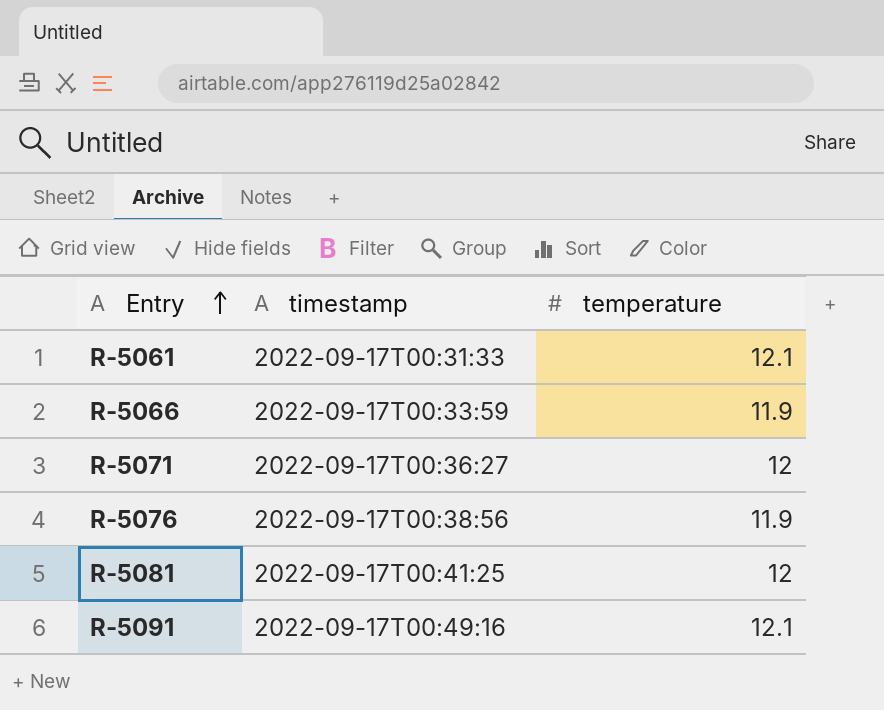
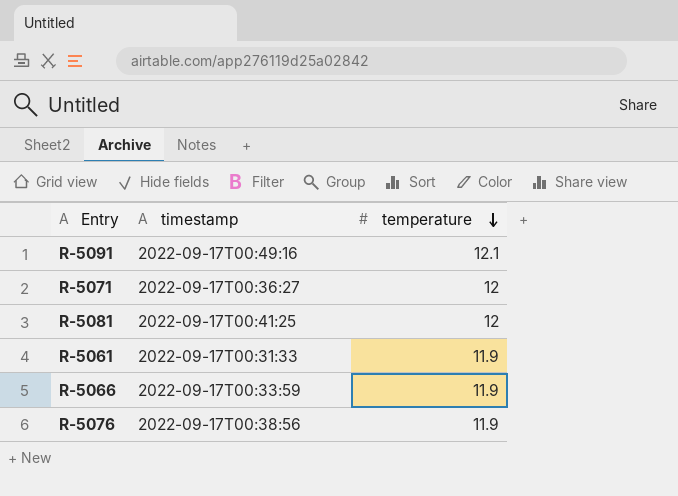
row order: Entry ascending -> temperature descending
R-5061 | temperature: 12.1 -> 11.9

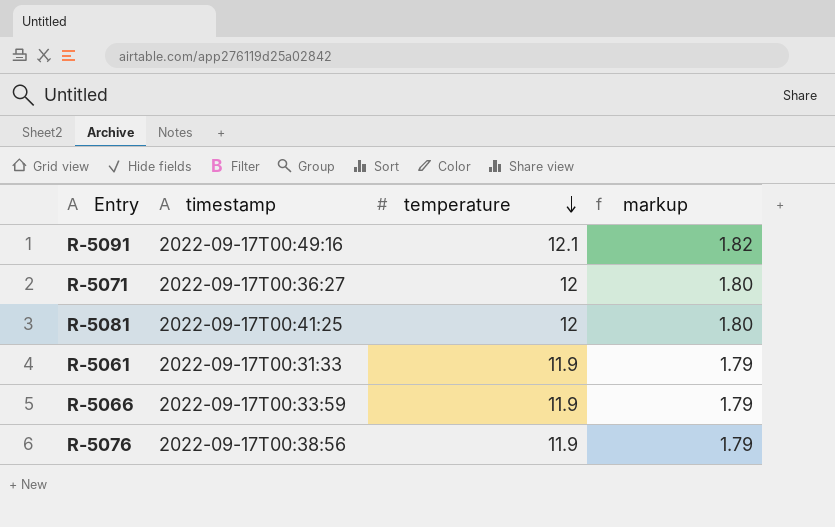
column markup | formula: none -> [temperature] * 0.15

